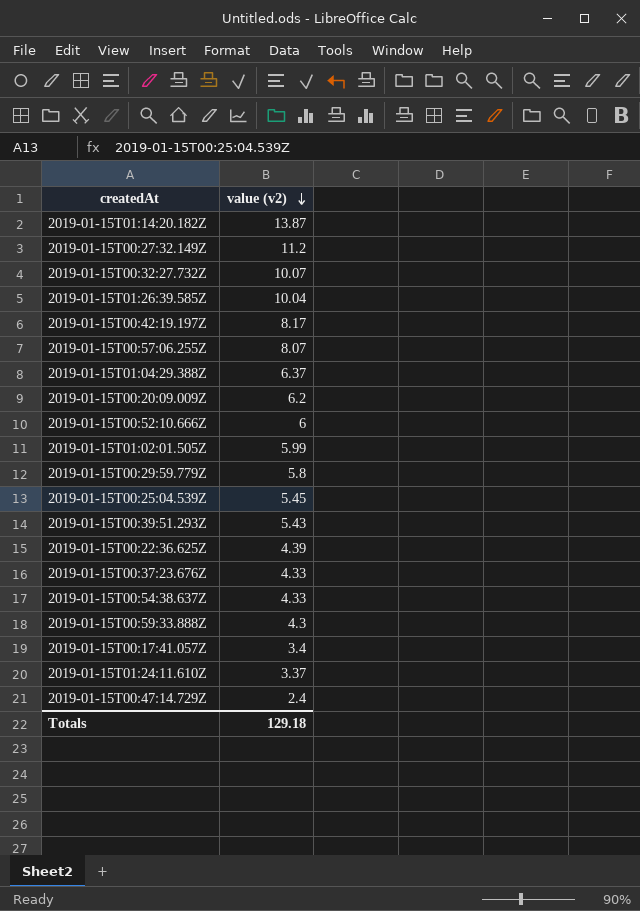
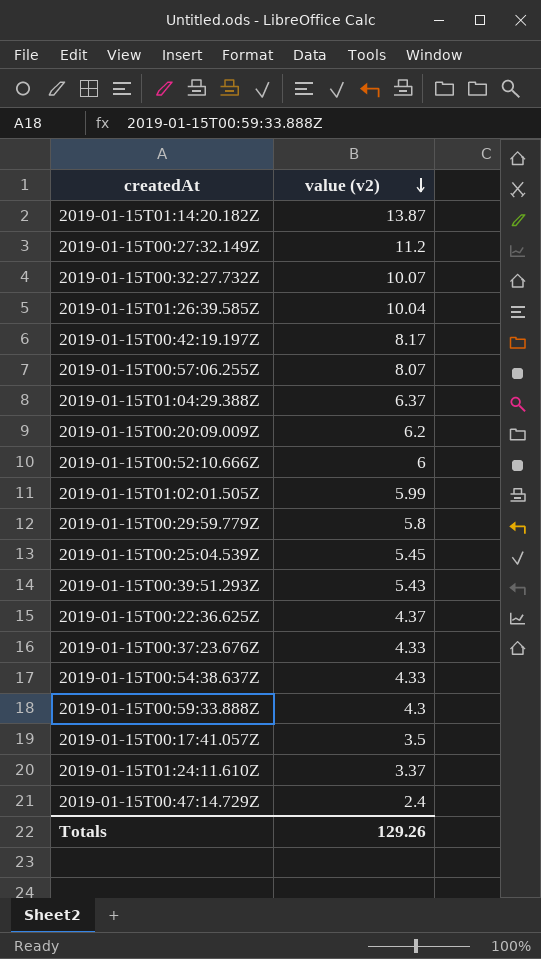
2019-01-15T00:22:36.625Z | value (v2): 4.39 -> 4.37
2019-01-15T00:17:41.057Z | value (v2): 3.4 -> 3.5
Totals | value (v2): 129.18 -> 129.26

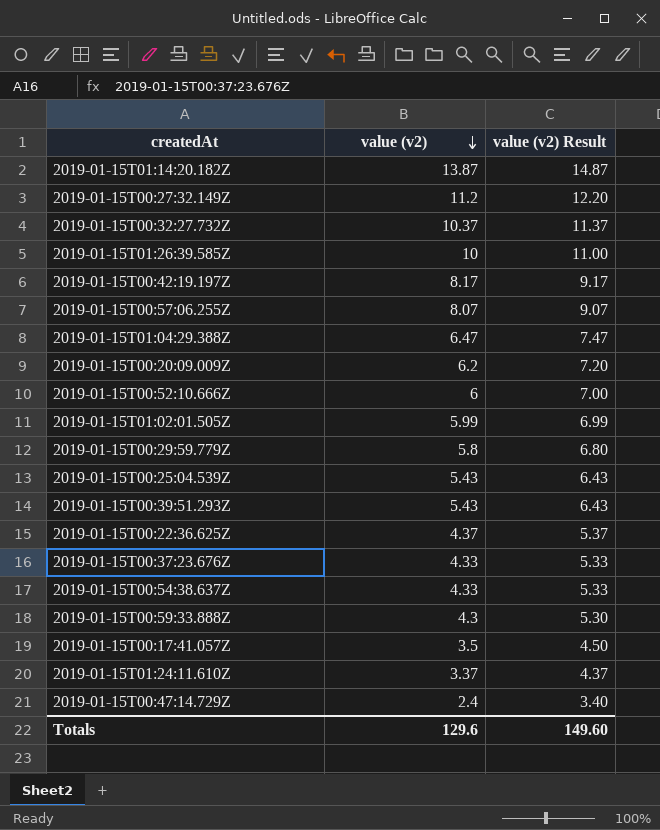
column value (v2) Result | formula: none -> [value (v2)] + 1
2019-01-15T00:32:27.732Z | value (v2): 10.07 -> 10.37
2019-01-15T01:26:39.585Z | value (v2): 10.04 -> 10
2019-01-15T01:04:29.388Z | value (v2): 6.37 -> 6.47
2019-01-15T00:25:04.539Z | value (v2): 5.45 -> 5.43
Totals | value (v2): 129.26 -> 129.6

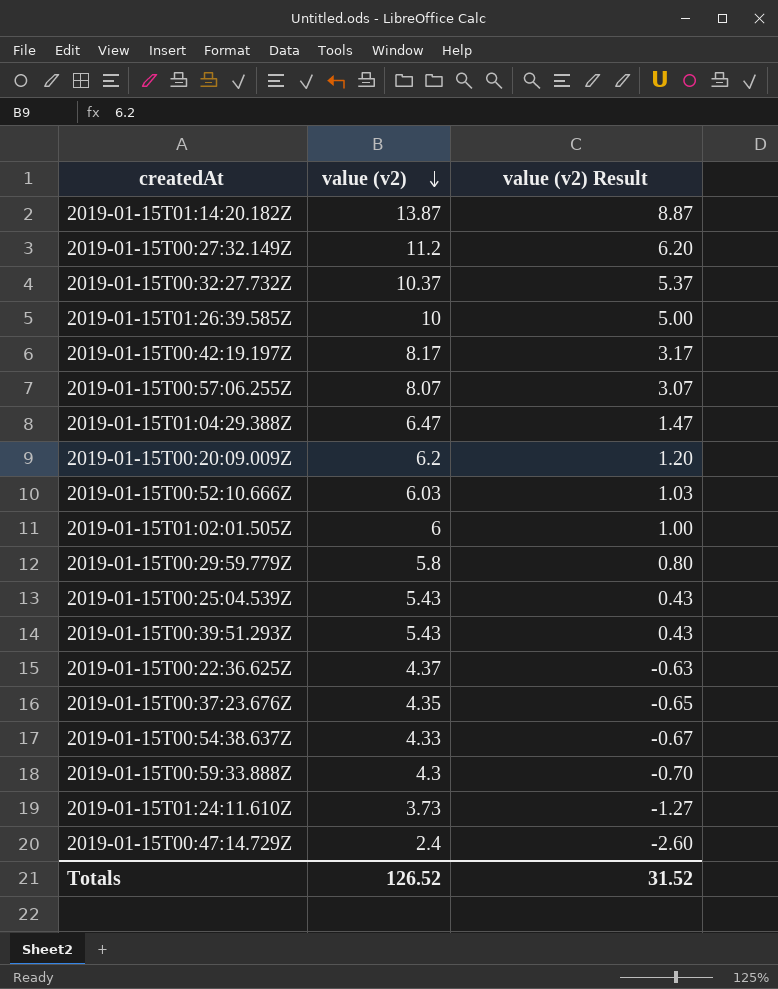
column value (v2) Result | formula: [value (v2)] + 1 -> [value (v2)] - 5
row 2019-01-15T00:17:41.057Z: 3.5 | 4.50 -> none
2019-01-15T00:52:10.666Z | value (v2): 6 -> 6.03
2019-01-15T01:02:01.505Z | value (v2): 5.99 -> 6
2019-01-15T00:37:23.676Z | value (v2): 4.33 -> 4.35
2019-01-15T01:24:11.610Z | value (v2): 3.37 -> 3.73
Totals | value (v2): 129.6 -> 126.52
Totals | value (v2) Result: 149.60 -> 31.52

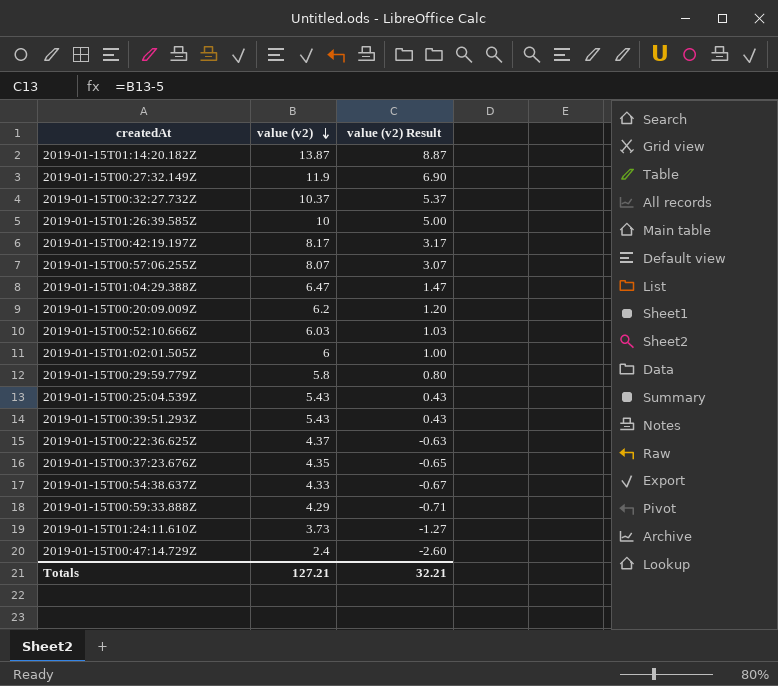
2019-01-15T00:27:32.149Z | value (v2): 11.2 -> 11.9
2019-01-15T00:27:32.149Z | value (v2) Result: 6.20 -> 6.90
2019-01-15T00:59:33.888Z | value (v2): 4.3 -> 4.29
2019-01-15T00:59:33.888Z | value (v2) Result: -0.70 -> -0.71
Totals | value (v2): 126.52 -> 127.21
Totals | value (v2) Result: 31.52 -> 32.21

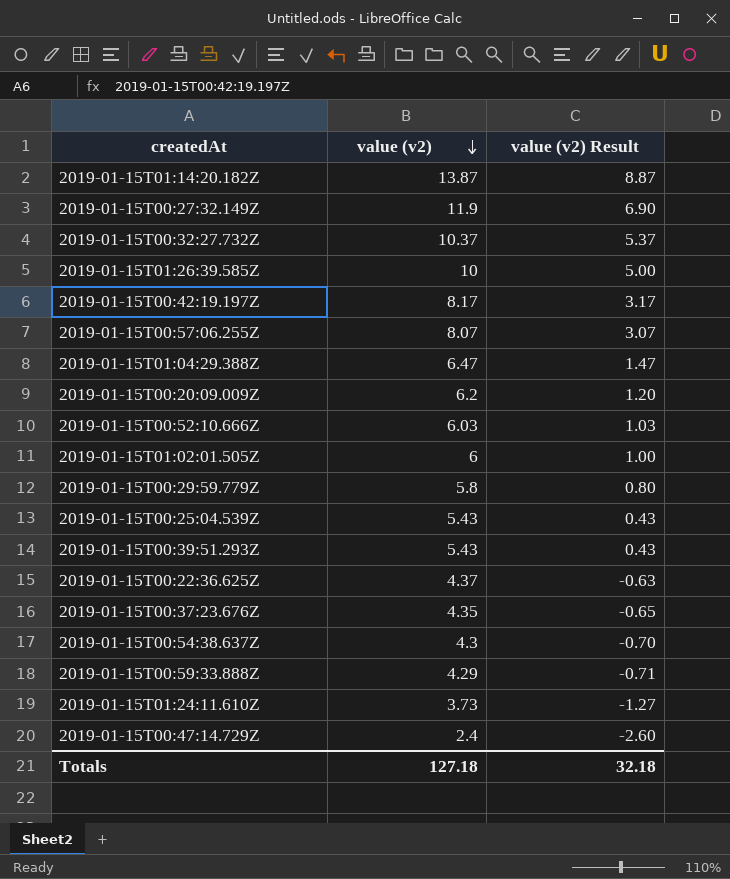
2019-01-15T00:54:38.637Z | value (v2): 4.33 -> 4.3
2019-01-15T00:54:38.637Z | value (v2) Result: -0.67 -> -0.70
Totals | value (v2): 127.21 -> 127.18
Totals | value (v2) Result: 32.21 -> 32.18

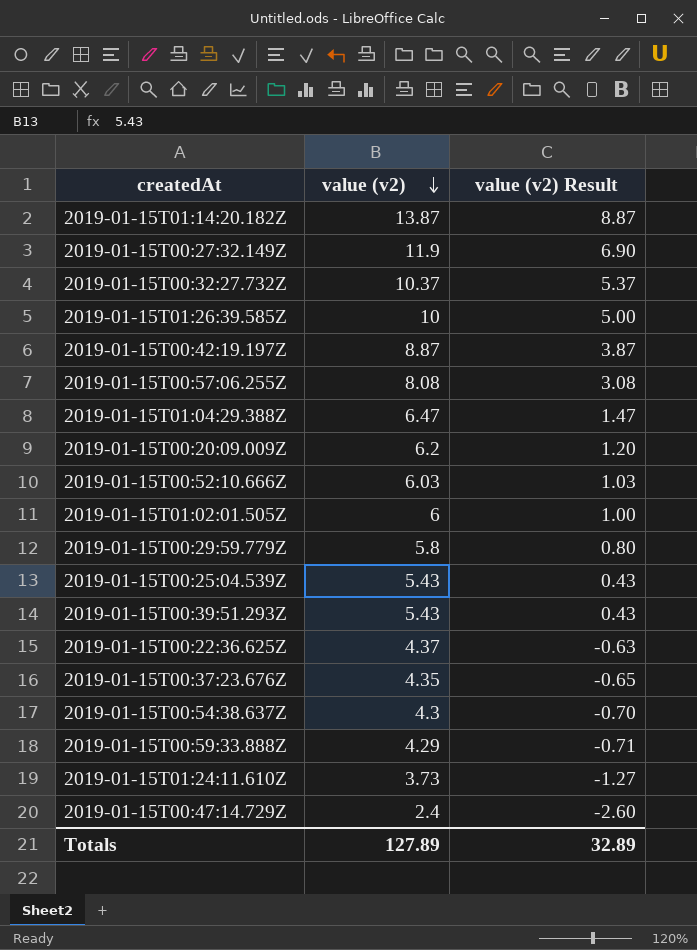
2019-01-15T00:42:19.197Z | value (v2): 8.17 -> 8.87
2019-01-15T00:42:19.197Z | value (v2) Result: 3.17 -> 3.87
2019-01-15T00:57:06.255Z | value (v2): 8.07 -> 8.08
2019-01-15T00:57:06.255Z | value (v2) Result: 3.07 -> 3.08
Totals | value (v2): 127.18 -> 127.89
Totals | value (v2) Result: 32.18 -> 32.89

